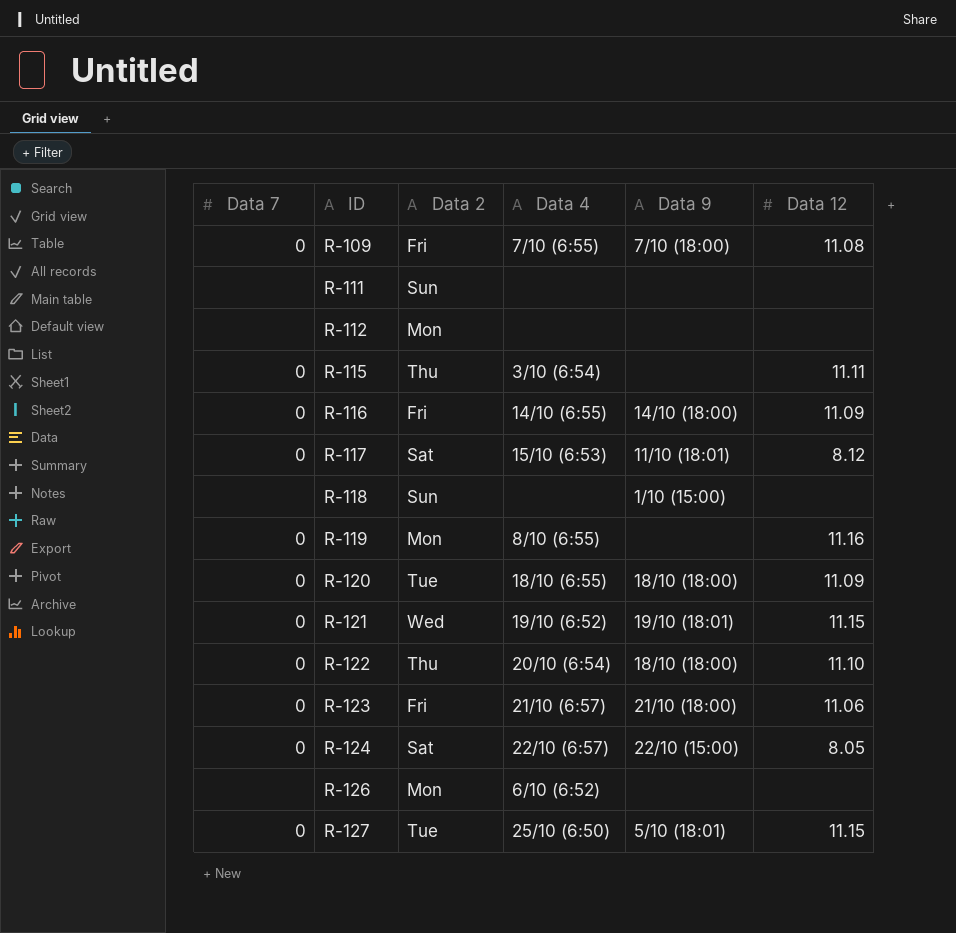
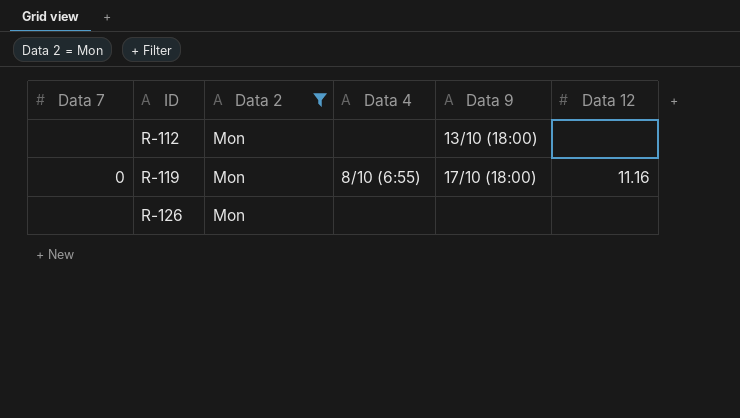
filter: none -> Data 2 = Mon
R-112 | Data 9: none -> 13/10 (18:00)
R-119 | Data 9: none -> 17/10 (18:00)
R-126 | Data 4: 6/10 (6:52) -> none

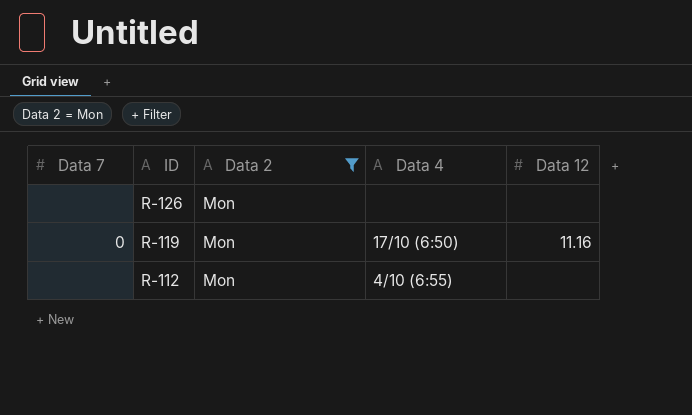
row order: ID ascending -> ID descending
column Data 9 | position: 5 -> none
R-119 | Data 4: 8/10 (6:55) -> 17/10 (6:50)
R-112 | Data 4: none -> 4/10 (6:55)

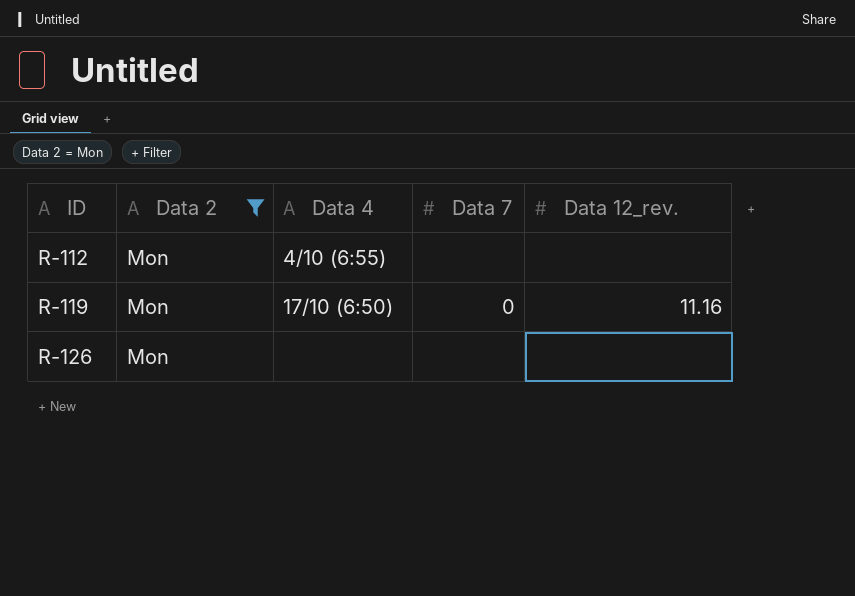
row order: ID descending -> ID ascending
column Data 7 | position: 1 -> 4
column name: Data 12 -> Data 12_rev.

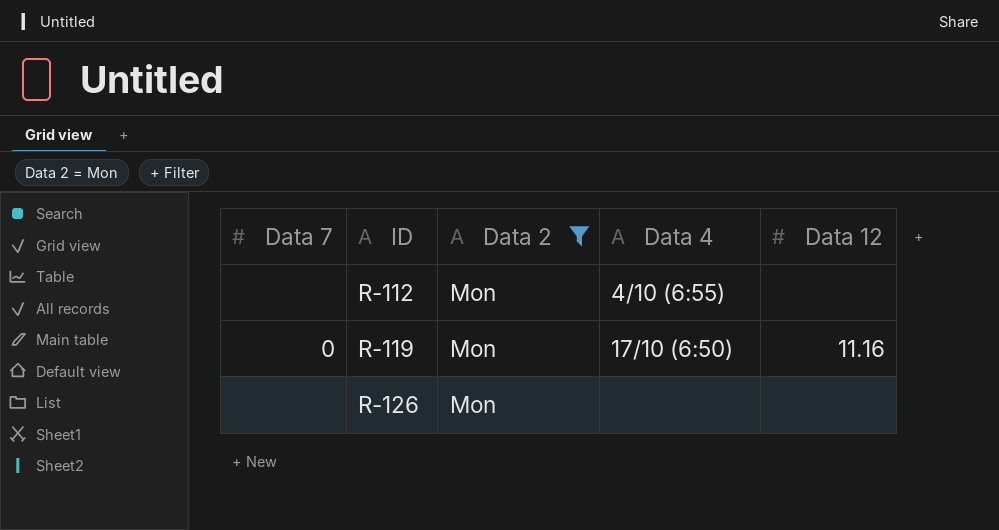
column Data 7 | position: 4 -> 1
column name: Data 12_rev. -> Data 12

